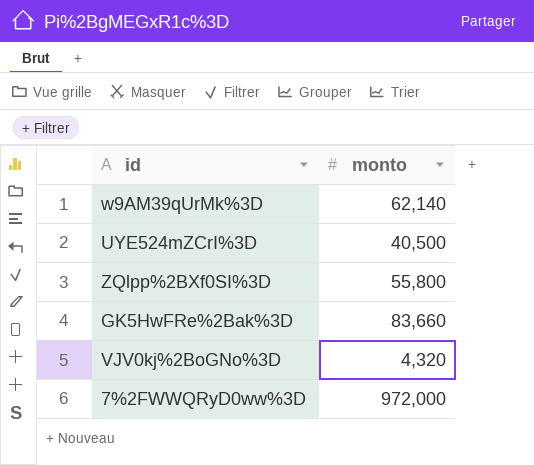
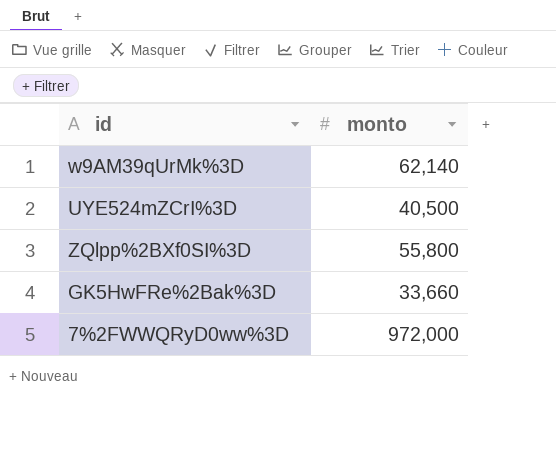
row VJV0kj%2BoGNo%3D: 4,320 -> none
GK5HwFRe%2Bak%3D | monto: 83,660 -> 33,660

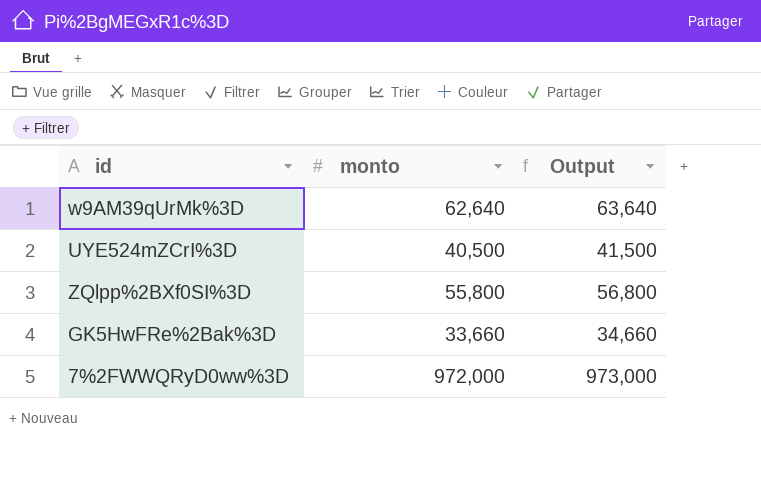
column Output | formula: none -> [monto] + 1000
w9AM39qUrMk%3D | monto: 62,140 -> 62,640

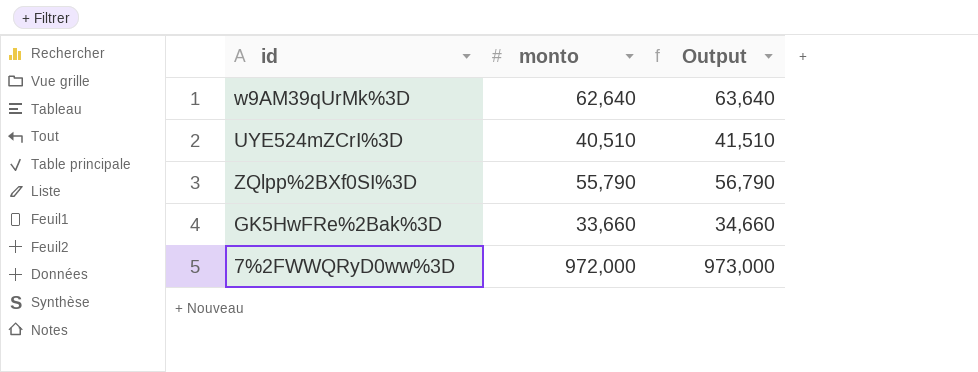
UYE524mZCrI%3D | monto: 40,500 -> 40,510
UYE524mZCrI%3D | Output: 41,500 -> 41,510
ZQlpp%2BXf0SI%3D | monto: 55,800 -> 55,790
ZQlpp%2BXf0SI%3D | Output: 56,800 -> 56,790

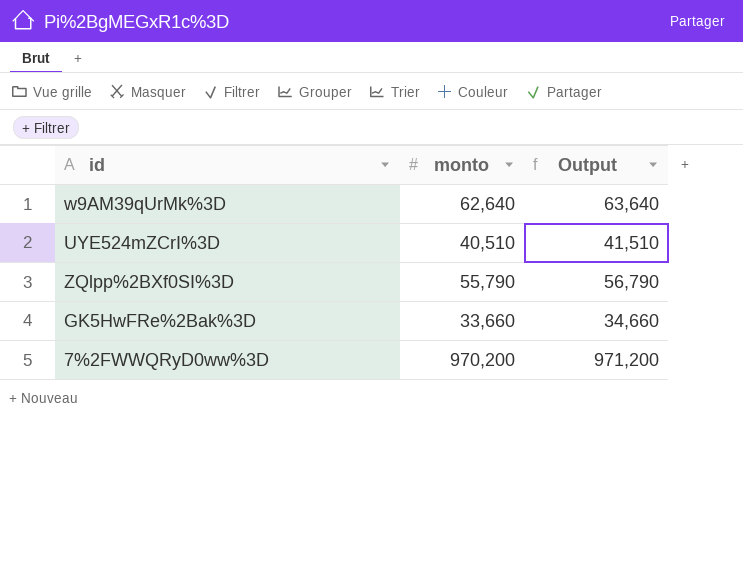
7%2FWWQRyD0ww%3D | monto: 972,000 -> 970,200
7%2FWWQRyD0ww%3D | Output: 973,000 -> 971,200

